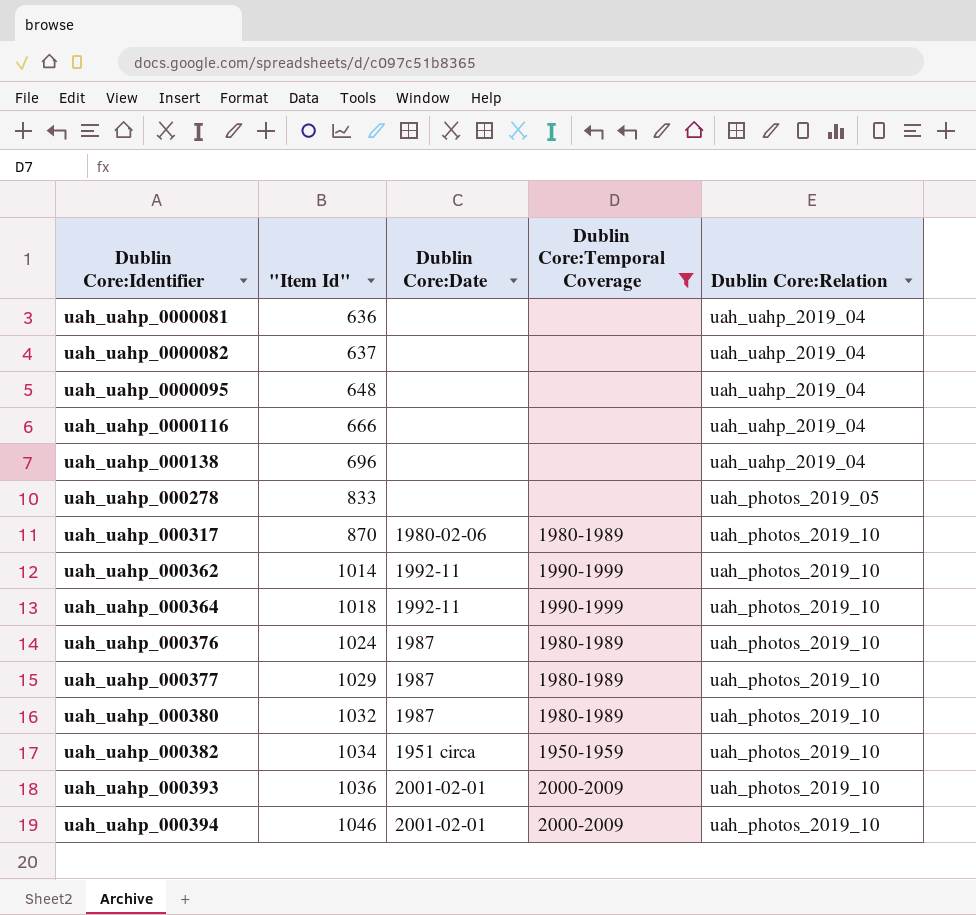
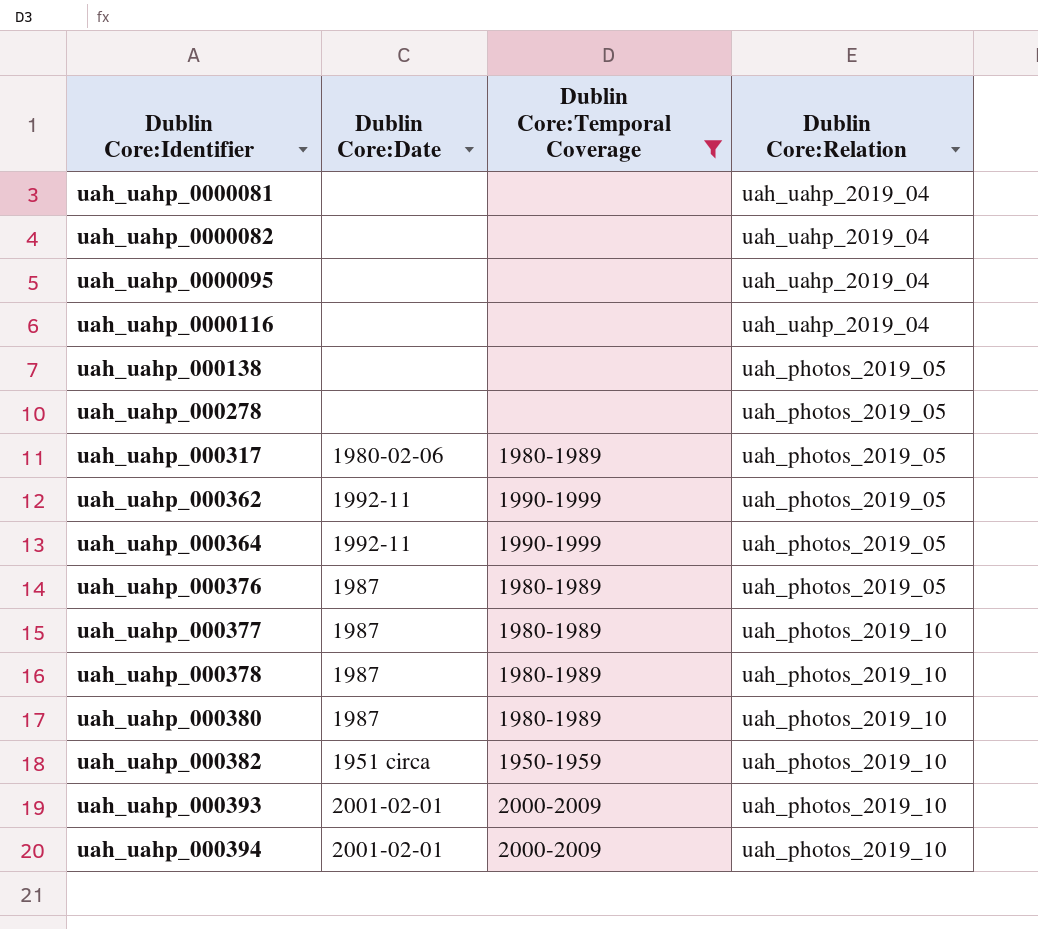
column "Item Id" | position: 2 -> none
uah_uahp_000138 | Dublin Core:Relation: uah_uahp_2019_04 -> uah_photos_2019_05
uah_uahp_000317 | Dublin Core:Relation: uah_photos_2019_10 -> uah_photos_2019_05
uah_uahp_000362 | Dublin Core:Relation: uah_photos_2019_10 -> uah_photos_2019_05
uah_uahp_000364 | Dublin Core:Relation: uah_photos_2019_10 -> uah_photos_2019_05
uah_uahp_000376 | Dublin Core:Relation: uah_photos_2019_10 -> uah_photos_2019_05
row uah_uahp_000378: none -> 1987 | 1980-1989 | uah_photos_2019_10

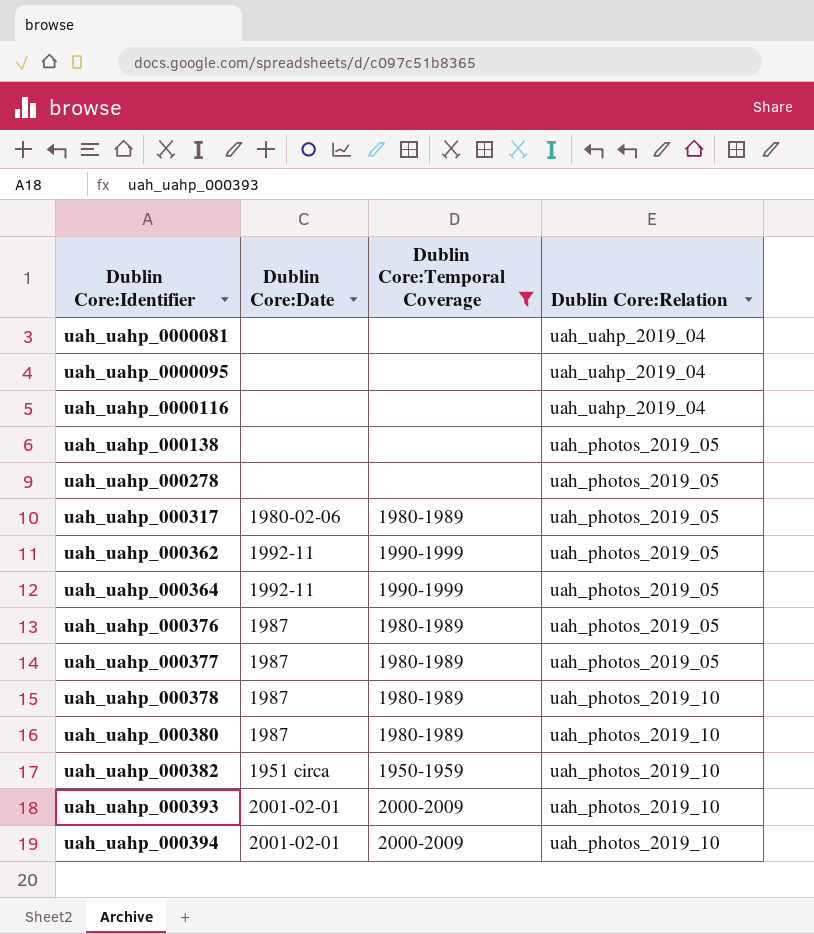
row uah_uahp_0000082: none | none | uah_uahp_2019_04 -> none
uah_uahp_000377 | Dublin Core:Relation: uah_photos_2019_10 -> uah_photos_2019_05

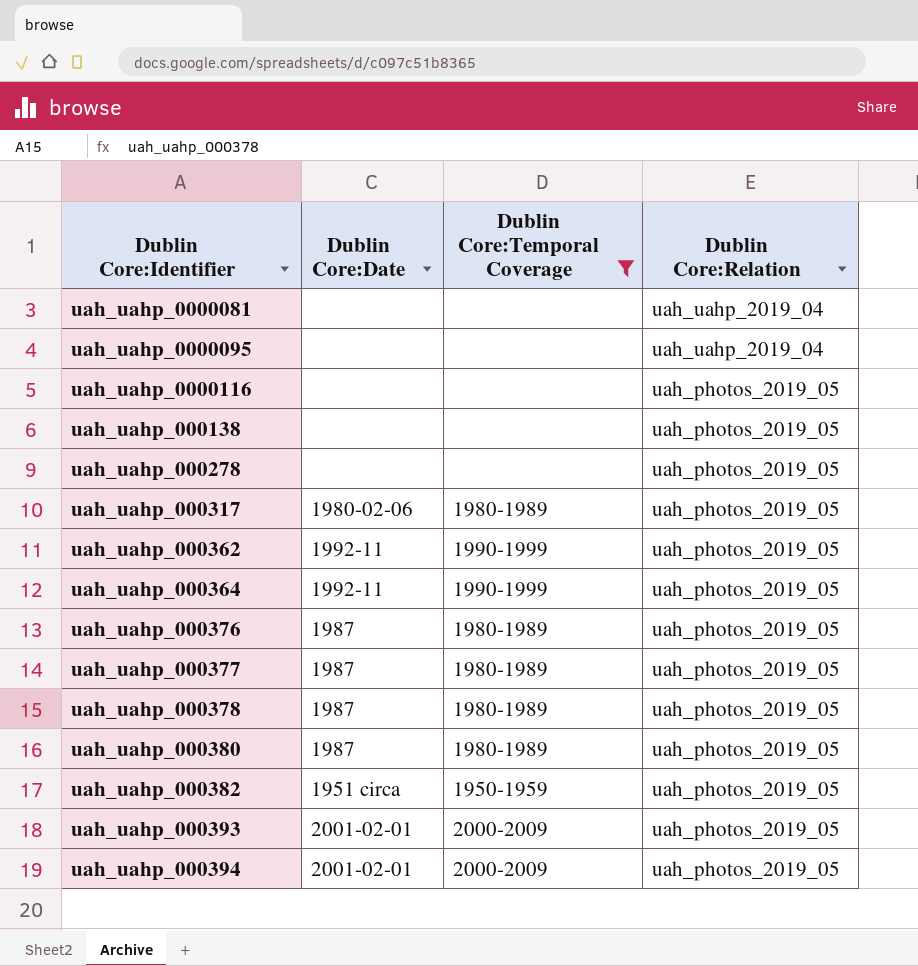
uah_uahp_0000116 | Dublin Core:Relation: uah_uahp_2019_04 -> uah_photos_2019_05
uah_uahp_000378 | Dublin Core:Relation: uah_photos_2019_10 -> uah_photos_2019_05
uah_uahp_000380 | Dublin Core:Relation: uah_photos_2019_10 -> uah_photos_2019_05
uah_uahp_000382 | Dublin Core:Relation: uah_photos_2019_10 -> uah_photos_2019_05
uah_uahp_000393 | Dublin Core:Relation: uah_photos_2019_10 -> uah_photos_2019_05
uah_uahp_000394 | Dublin Core:Relation: uah_photos_2019_10 -> uah_photos_2019_05

